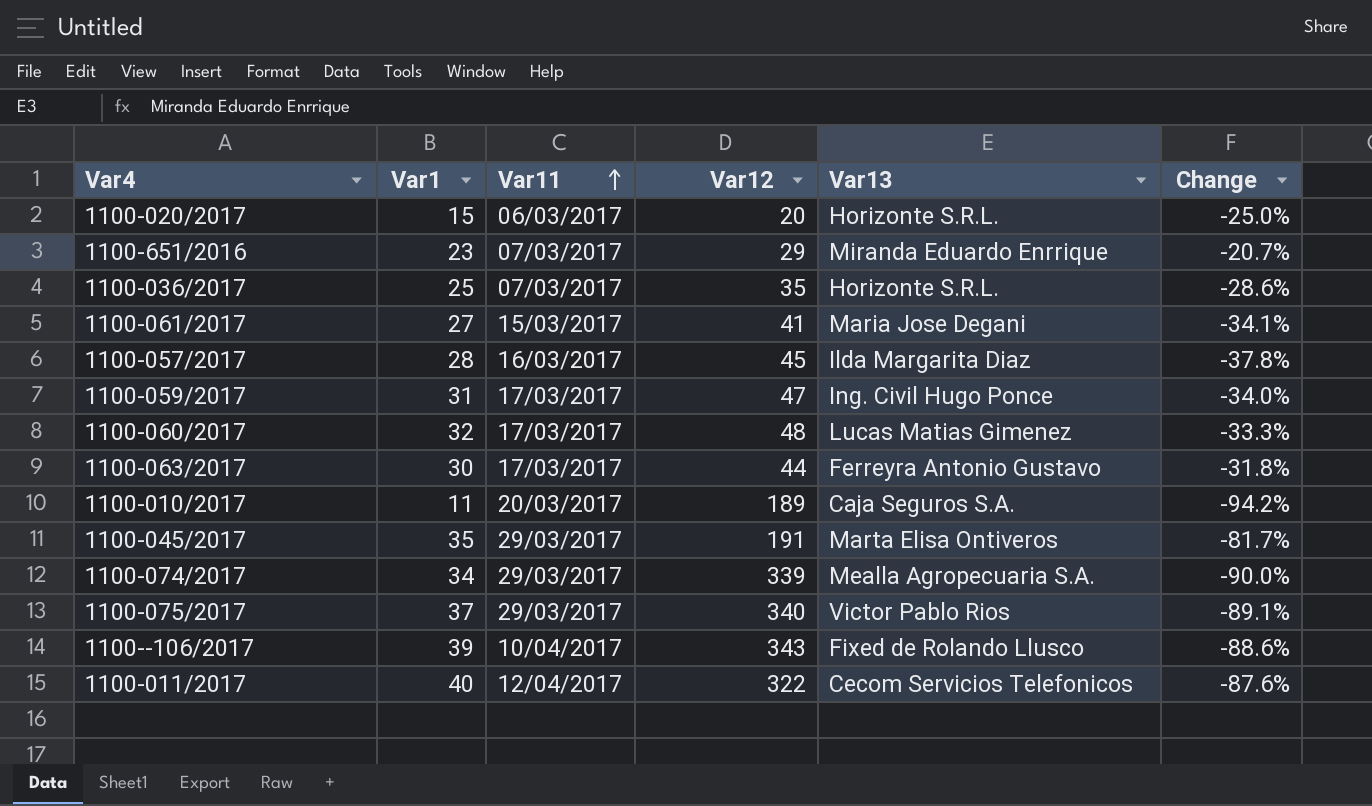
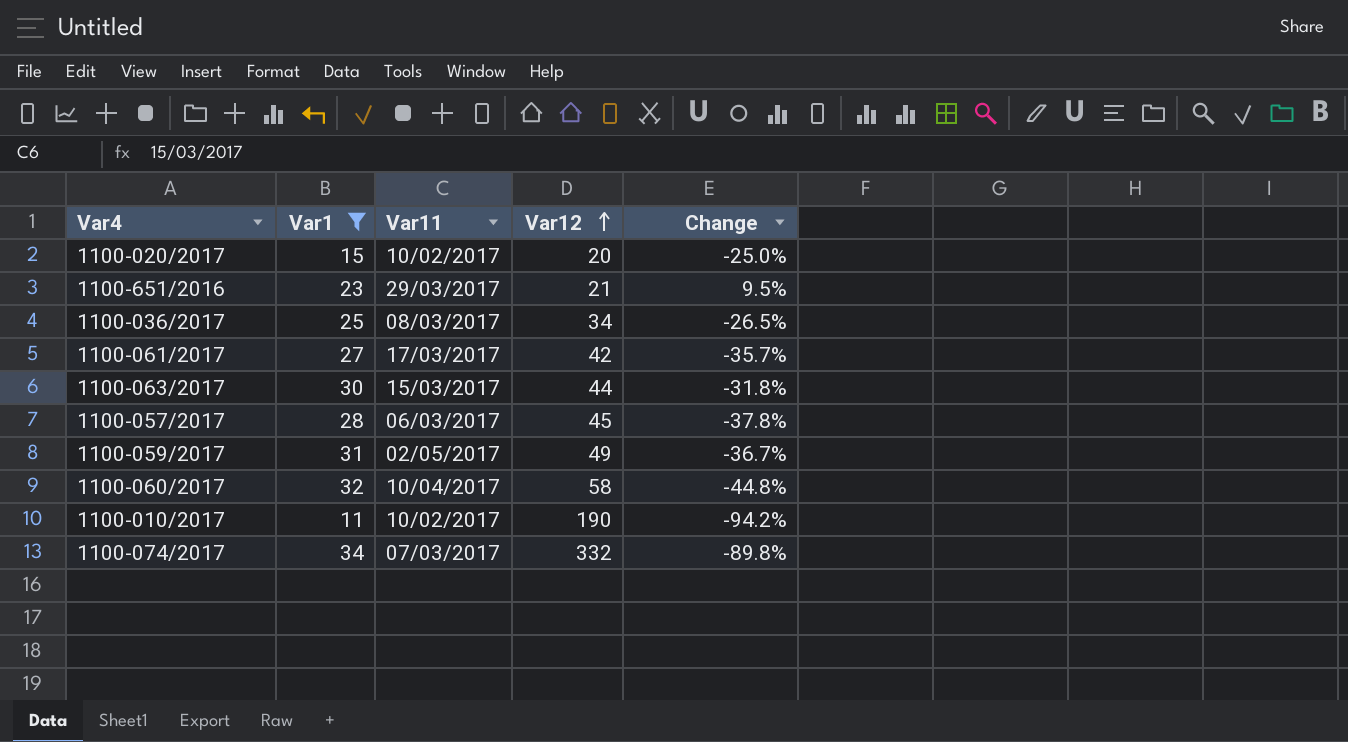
filter: none -> Var1 <= 34
row order: Var11 ascending -> Var12 ascending
column Var13 | position: 5 -> none
1100-020/2017 | Var11: 06/03/2017 -> 10/02/2017
1100-651/2016 | Var11: 07/03/2017 -> 29/03/2017
1100-651/2016 | Var12: 29 -> 21
1100-651/2016 | Change: -20.7% -> 9.5%
1100-036/2017 | Var11: 07/03/2017 -> 08/03/2017
1100-036/2017 | Var12: 35 -> 34
1100-036/2017 | Change: -28.6% -> -26.5%
1100-061/2017 | Var11: 15/03/2017 -> 17/03/2017
1100-061/2017 | Var12: 41 -> 42
1100-061/2017 | Change: -34.1% -> -35.7%
1100-063/2017 | Var11: 17/03/2017 -> 15/03/2017
1100-057/2017 | Var11: 16/03/2017 -> 06/03/2017
1100-059/2017 | Var11: 17/03/2017 -> 02/05/2017
1100-059/2017 | Var12: 47 -> 49
1100-059/2017 | Change: -34.0% -> -36.7%
1100-060/2017 | Var11: 17/03/2017 -> 10/04/2017
1100-060/2017 | Var12: 48 -> 58
1100-060/2017 | Change: -33.3% -> -44.8%
1100-010/2017 | Var11: 20/03/2017 -> 10/02/2017
1100-010/2017 | Var12: 189 -> 190
1100-074/2017 | Var11: 29/03/2017 -> 07/03/2017
1100-074/2017 | Var12: 339 -> 332
1100-074/2017 | Change: -90.0% -> -89.8%

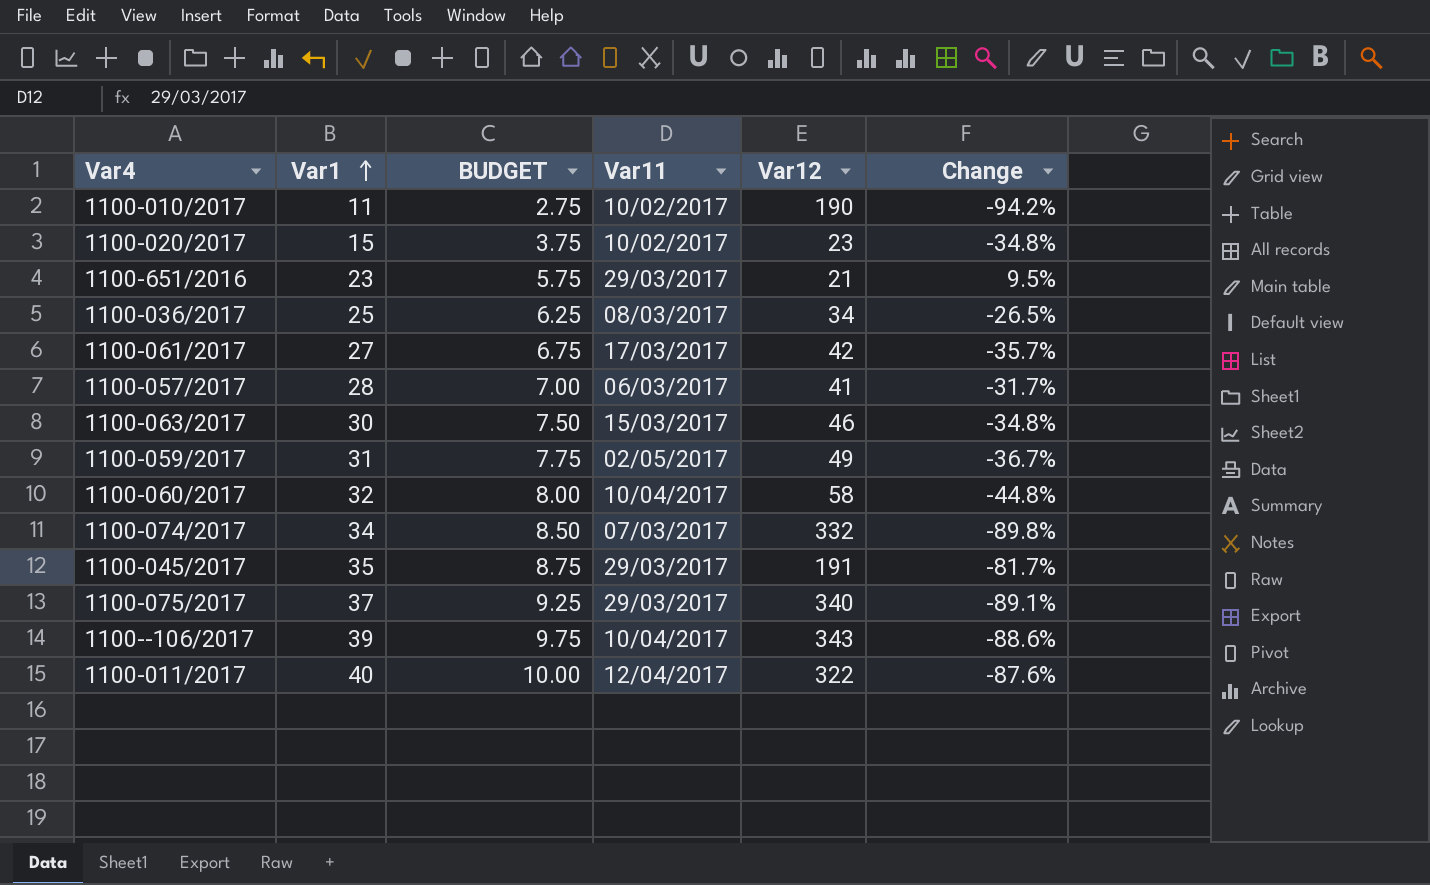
filter: Var1 <= 34 -> none
row order: Var12 ascending -> Var1 ascending
column BUDGET | formula: none -> [Var1] * 0.25
1100-020/2017 | Var12: 20 -> 23
1100-020/2017 | Change: -25.0% -> -34.8%
1100-057/2017 | Var12: 45 -> 41
1100-057/2017 | Change: -37.8% -> -31.7%
1100-063/2017 | Var12: 44 -> 46
1100-063/2017 | Change: -31.8% -> -34.8%

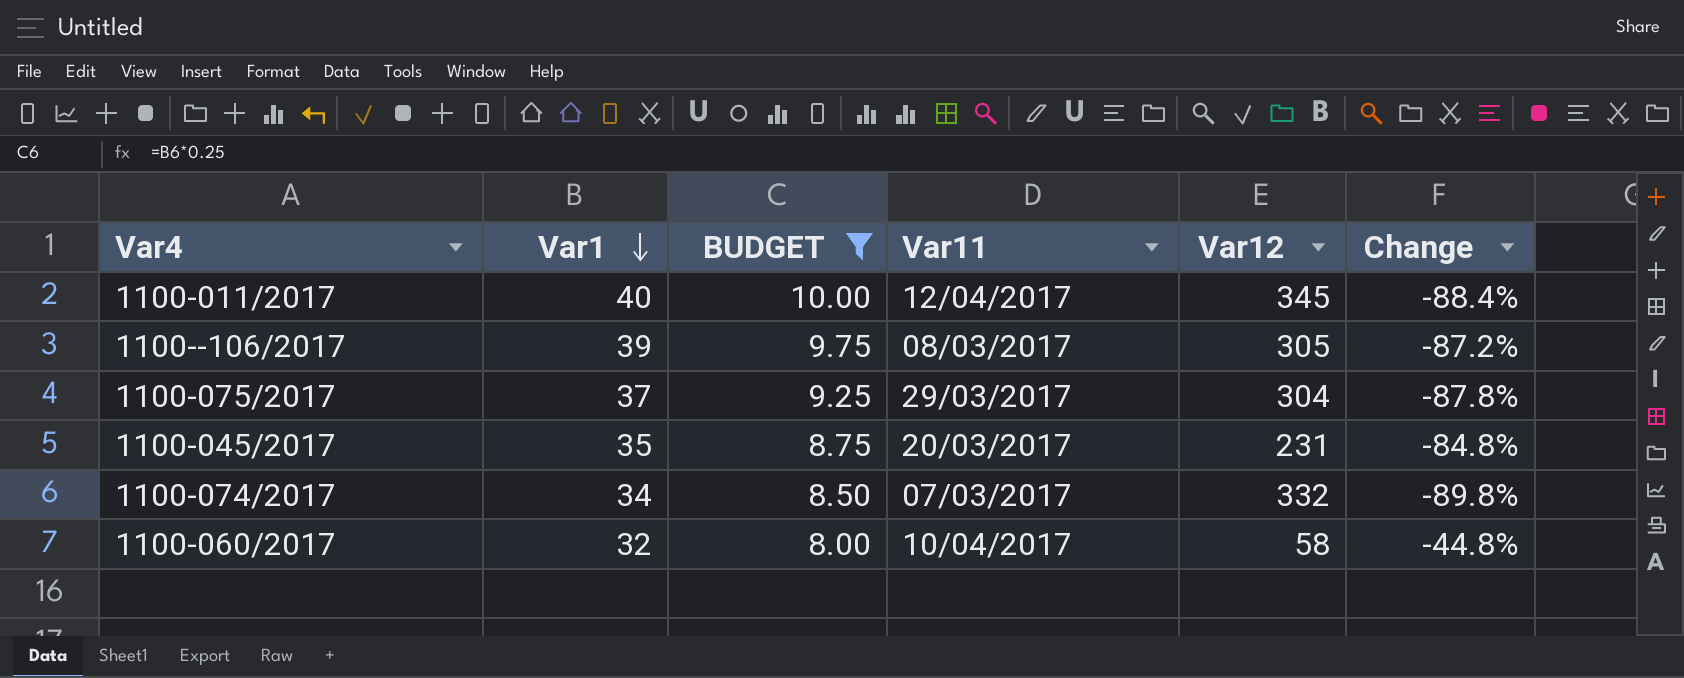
filter: none -> BUDGET >= 8.00
row order: Var1 ascending -> Var1 descending
1100-011/2017 | Var12: 322 -> 345
1100-011/2017 | Change: -87.6% -> -88.4%
1100--106/2017 | Var11: 10/04/2017 -> 08/03/2017
1100--106/2017 | Var12: 343 -> 305
1100--106/2017 | Change: -88.6% -> -87.2%
1100-075/2017 | Var12: 340 -> 304
1100-075/2017 | Change: -89.1% -> -87.8%
1100-045/2017 | Var11: 29/03/2017 -> 20/03/2017
1100-045/2017 | Var12: 191 -> 231
1100-045/2017 | Change: -81.7% -> -84.8%

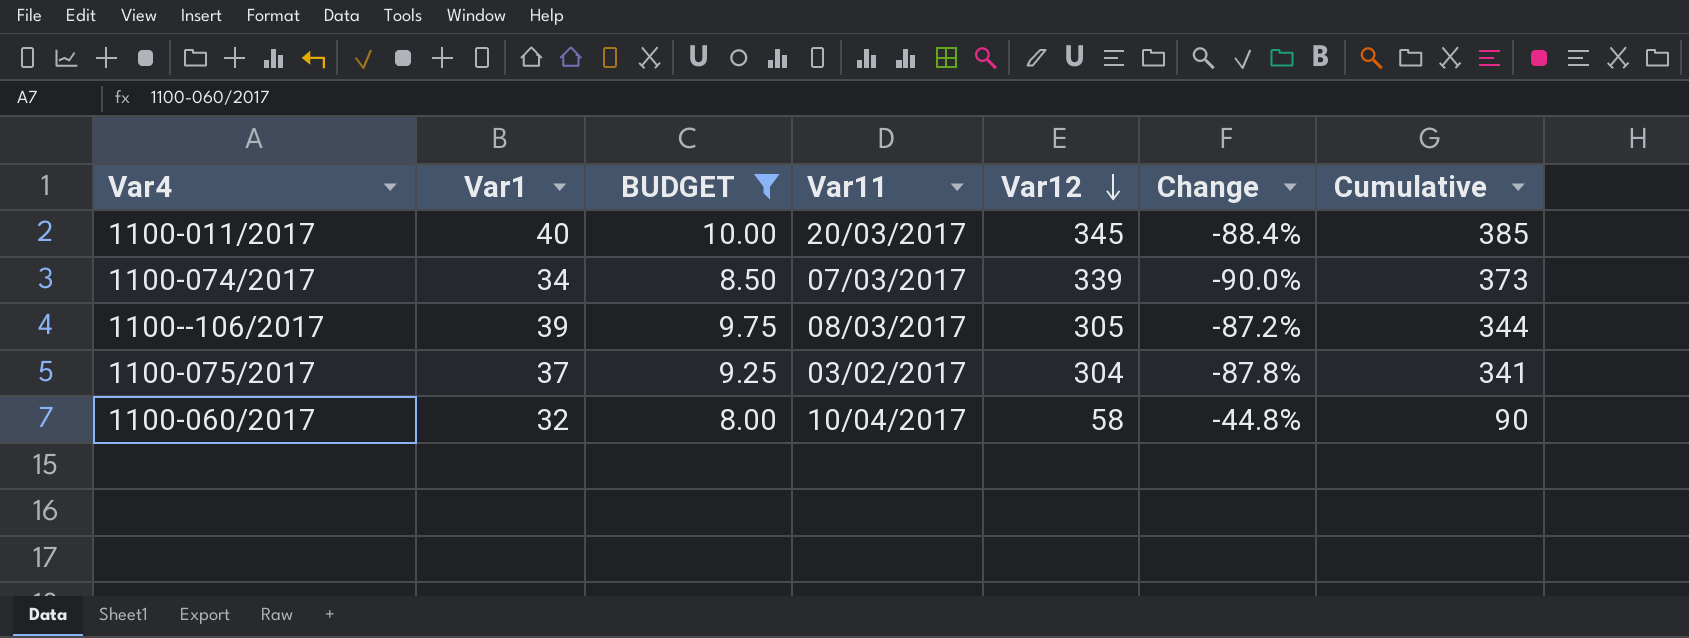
row order: Var1 descending -> Var12 descending
column Cumulative | formula: none -> [Var1] + [Var12]
row 1100-045/2017: 35 | 8.75 | 20/03/2017 | 231 | -84.8% -> none
1100-011/2017 | Var11: 12/04/2017 -> 20/03/2017
1100-074/2017 | Var12: 332 -> 339
1100-074/2017 | Change: -89.8% -> -90.0%
1100-075/2017 | Var11: 29/03/2017 -> 03/02/2017

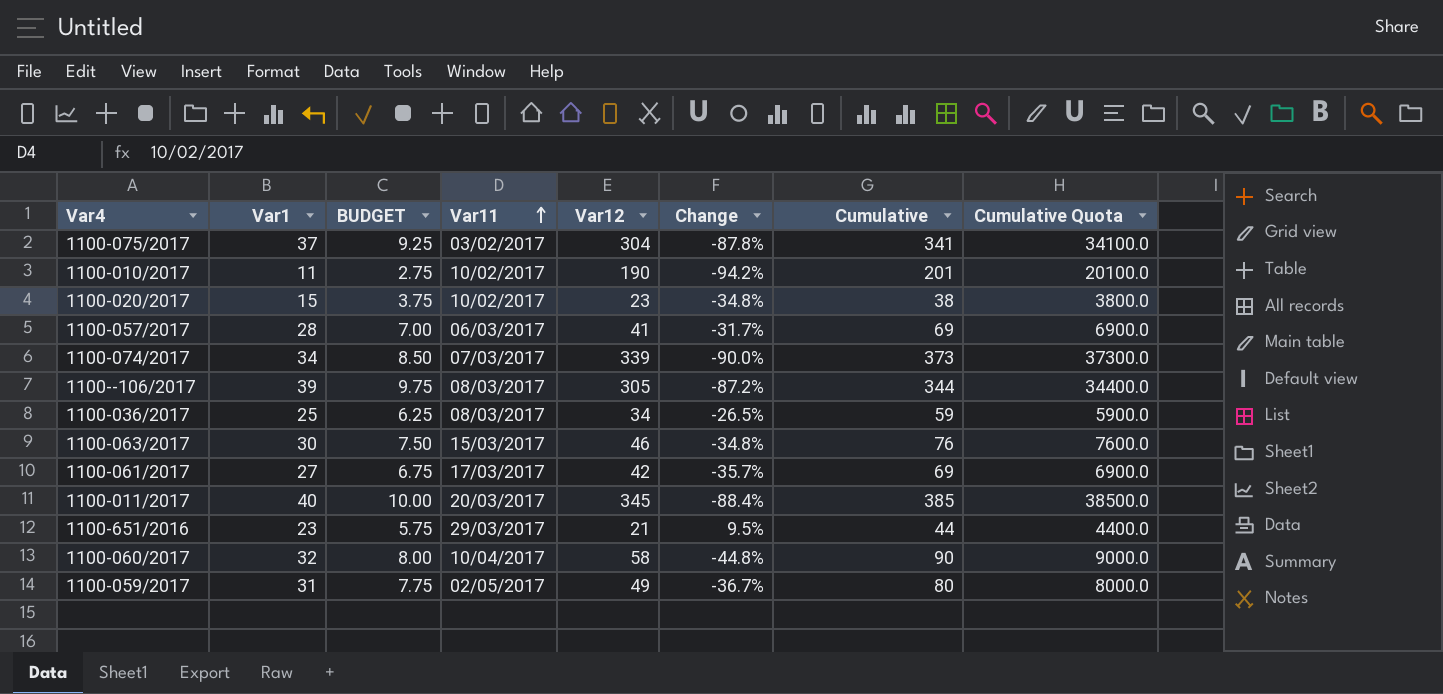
filter: BUDGET >= 8.00 -> none
row order: Var12 descending -> Var11 ascending
column Cumulative Quota | formula: none -> [Cumulative] * 100

